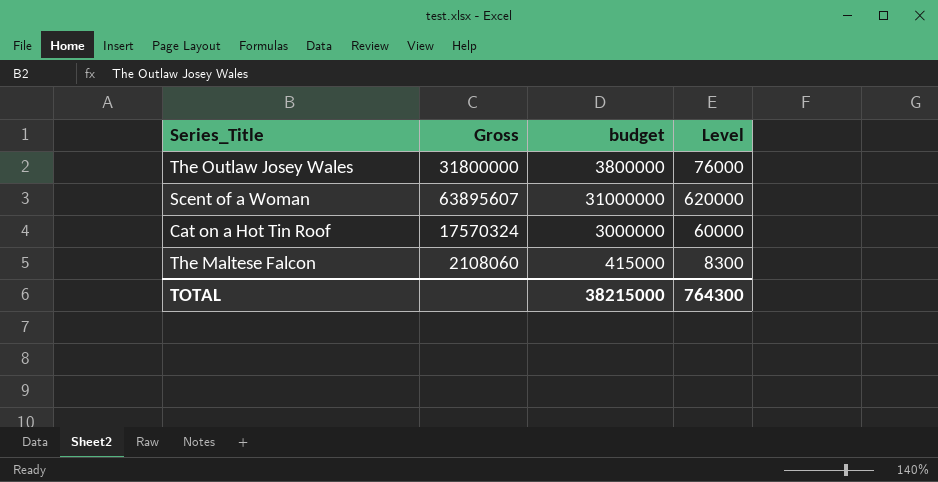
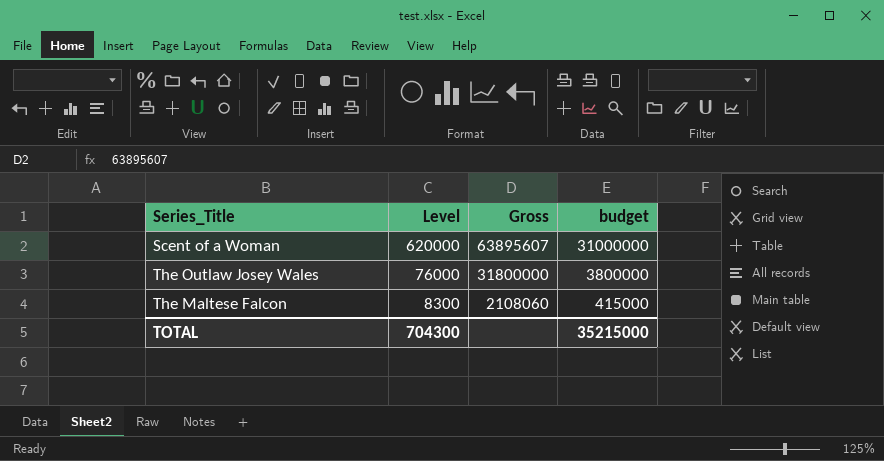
row order: none -> Level descending
column Level | position: 4 -> 2
row Cat on a Hot Tin Roof: 17570324 | 3000000 | 60000 -> none
TOTAL | Level: 764300 -> 704300
TOTAL | budget: 38215000 -> 35215000

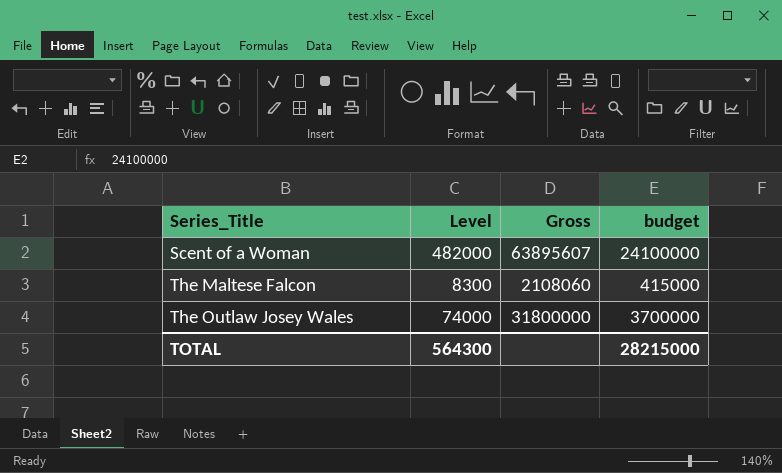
row order: Level descending -> Series_Title ascending
Scent of a Woman | Level: 620000 -> 482000
Scent of a Woman | budget: 31000000 -> 24100000
The Outlaw Josey Wales | Level: 76000 -> 74000
The Outlaw Josey Wales | budget: 3800000 -> 3700000
TOTAL | Level: 704300 -> 564300
TOTAL | budget: 35215000 -> 28215000

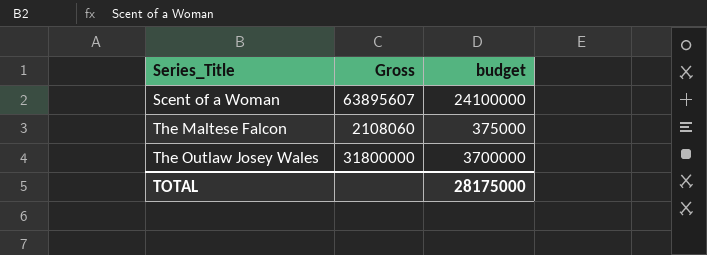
column Level | formula: [budget] * 0.02 -> none
The Maltese Falcon | budget: 415000 -> 375000
TOTAL | budget: 28215000 -> 28175000

